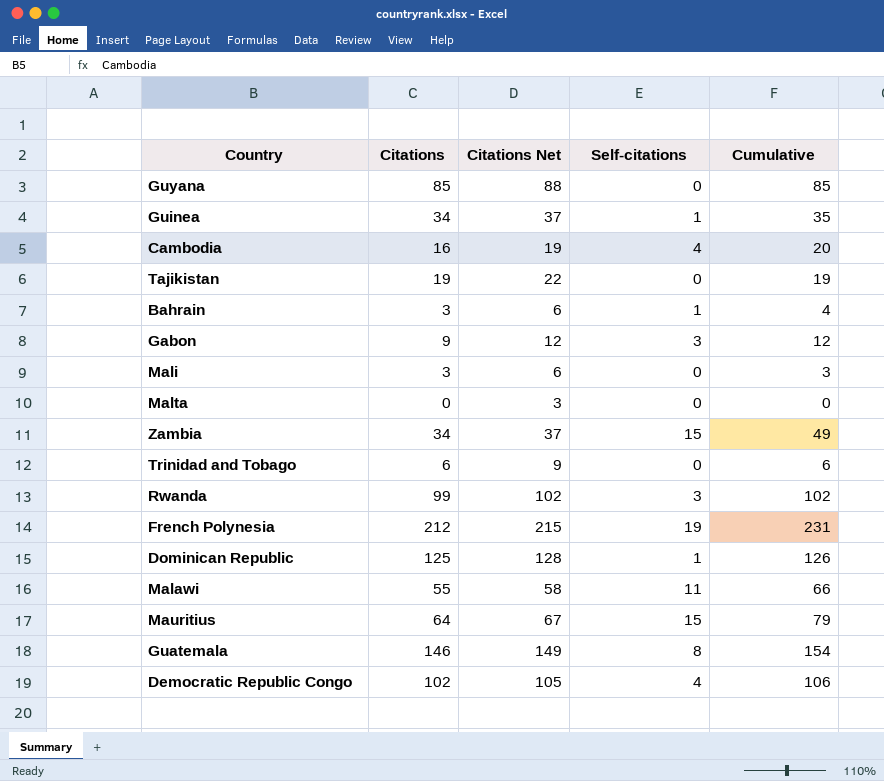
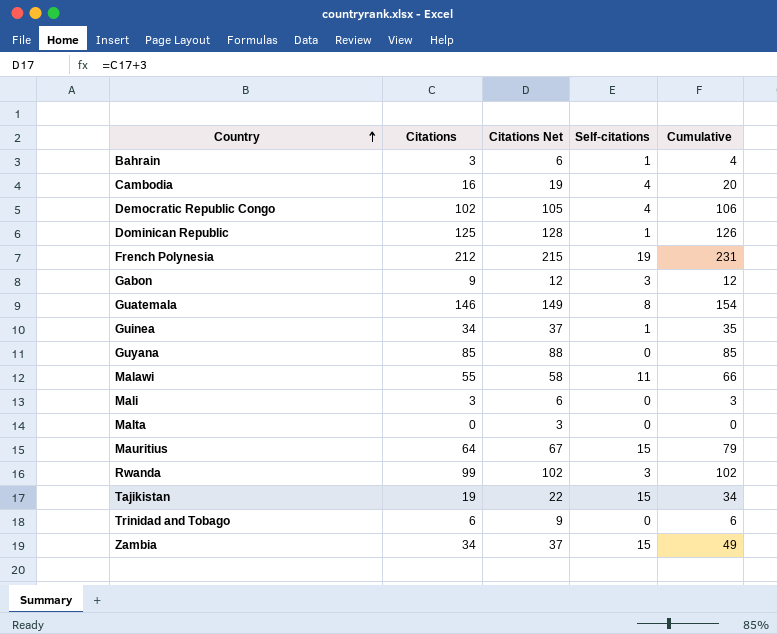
row order: none -> Country ascending
Tajikistan | Self-citations: 0 -> 15
Tajikistan | Cumulative: 19 -> 34

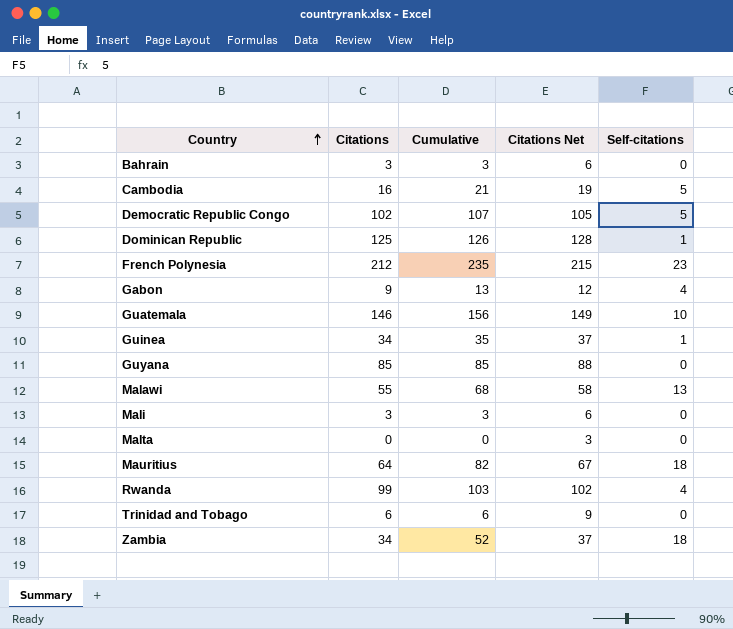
column Cumulative | position: 5 -> 3
row Tajikistan: 19 | 22 | 15 | 34 -> none
Bahrain | Cumulative: 4 -> 3
Bahrain | Self-citations: 1 -> 0
Cambodia | Cumulative: 20 -> 21
Cambodia | Self-citations: 4 -> 5
Democratic Republic Congo | Cumulative: 106 -> 107
Democratic Republic Congo | Self-citations: 4 -> 5
French Polynesia | Cumulative: 231 -> 235
French Polynesia | Self-citations: 19 -> 23
Gabon | Cumulative: 12 -> 13
Gabon | Self-citations: 3 -> 4
Guatemala | Cumulative: 154 -> 156
Guatemala | Self-citations: 8 -> 10
Malawi | Cumulative: 66 -> 68
Malawi | Self-citations: 11 -> 13
Mauritius | Cumulative: 79 -> 82
Mauritius | Self-citations: 15 -> 18
Rwanda | Cumulative: 102 -> 103
Rwanda | Self-citations: 3 -> 4
Zambia | Cumulative: 49 -> 52
Zambia | Self-citations: 15 -> 18

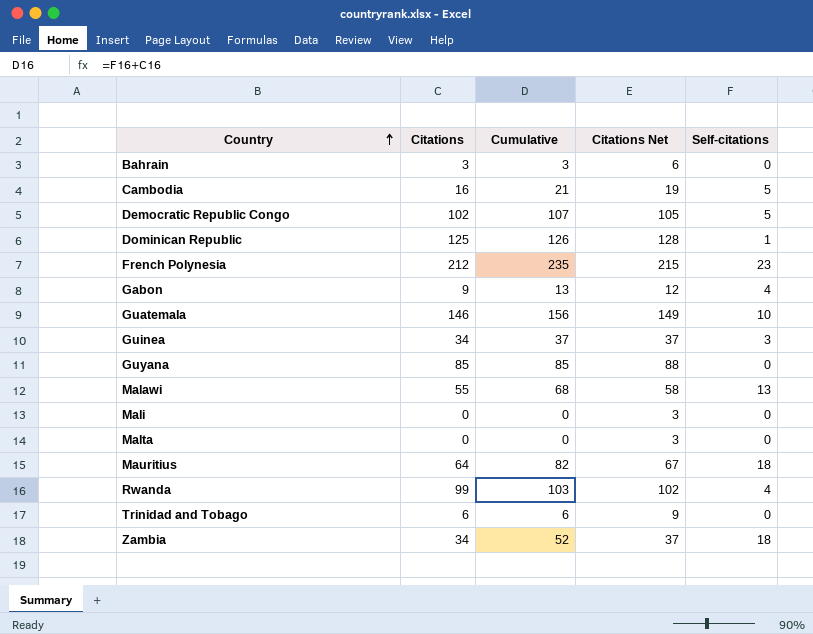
Guinea | Cumulative: 35 -> 37
Guinea | Self-citations: 1 -> 3
Mali | Citations: 3 -> 0
Mali | Cumulative: 3 -> 0
Mali | Citations Net: 6 -> 3

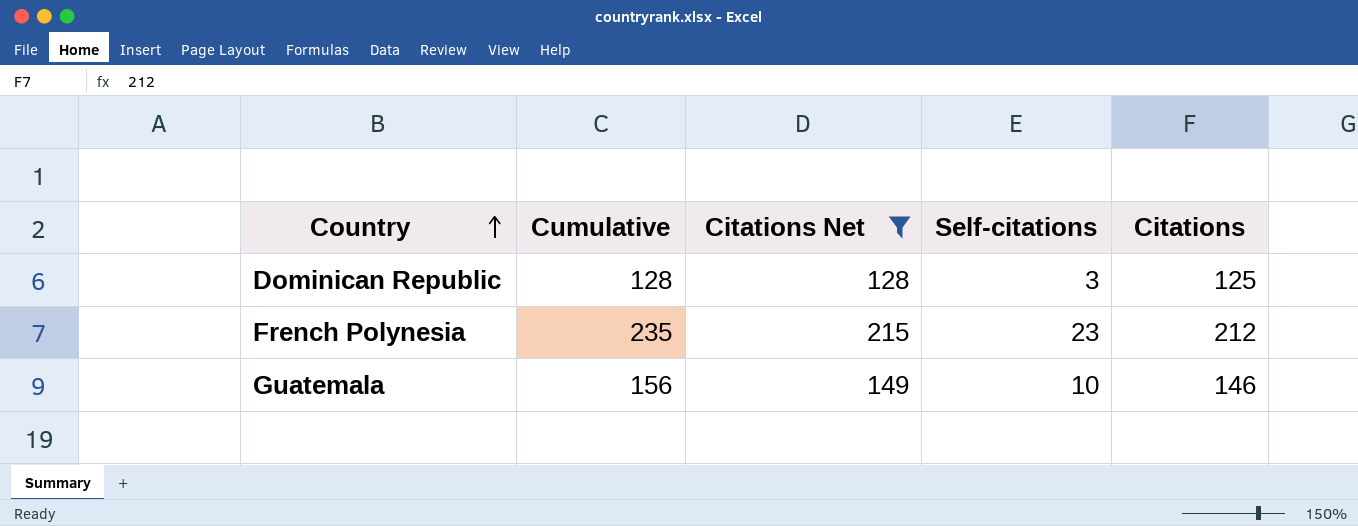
filter: none -> Citations Net >= 128
column Citations | position: 2 -> 5
Dominican Republic | Cumulative: 126 -> 128
Dominican Republic | Self-citations: 1 -> 3

